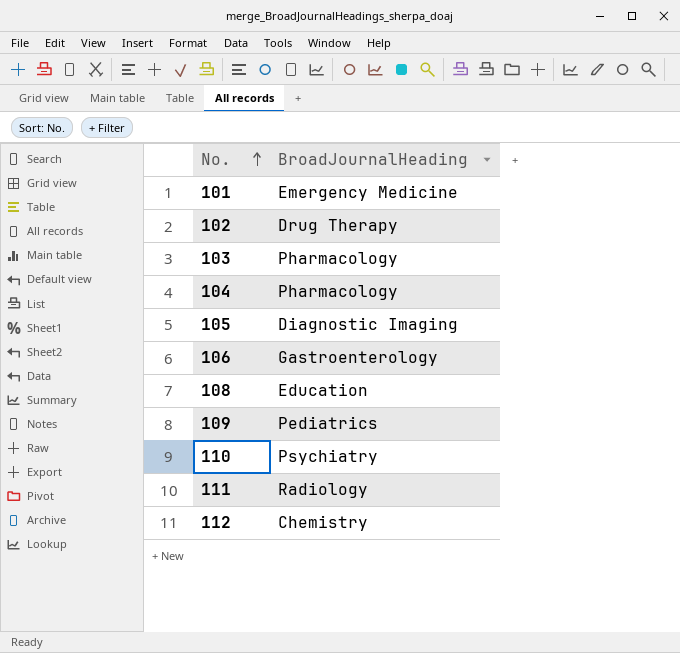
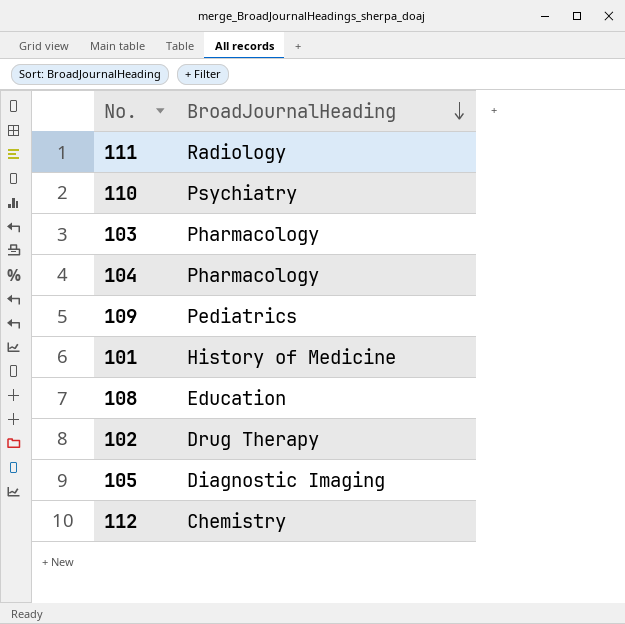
row order: No. ascending -> BroadJournalHeading descending
row 106: Gastroenterology -> none
101 | BroadJournalHeading: Emergency Medicine -> History of Medicine

